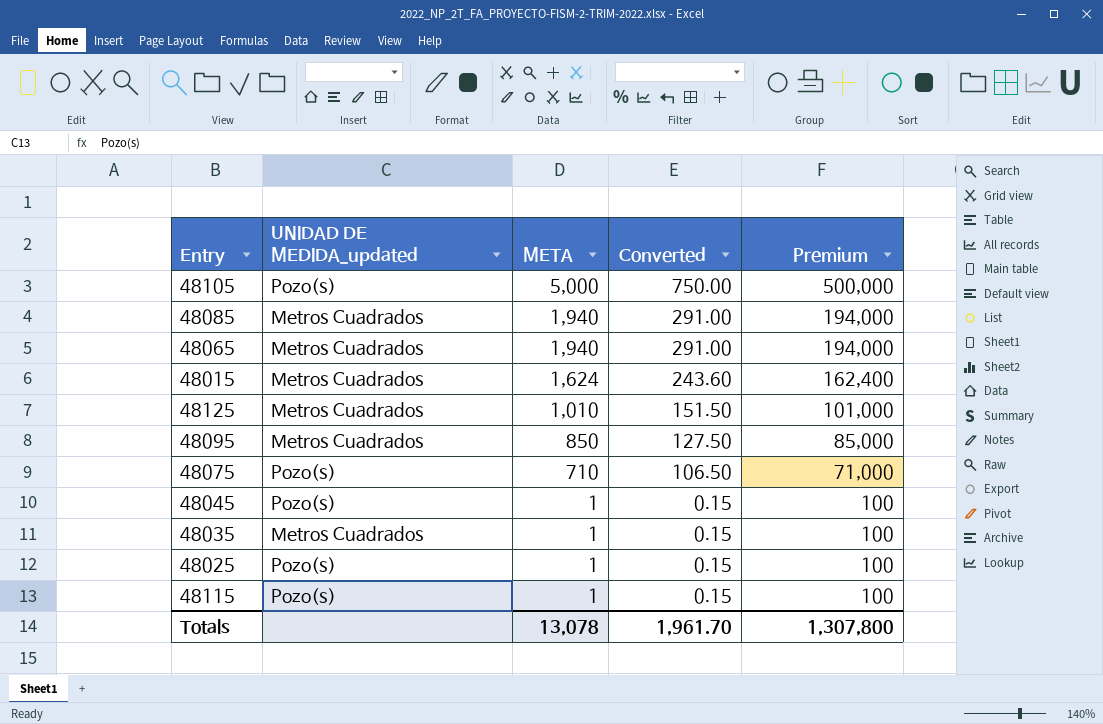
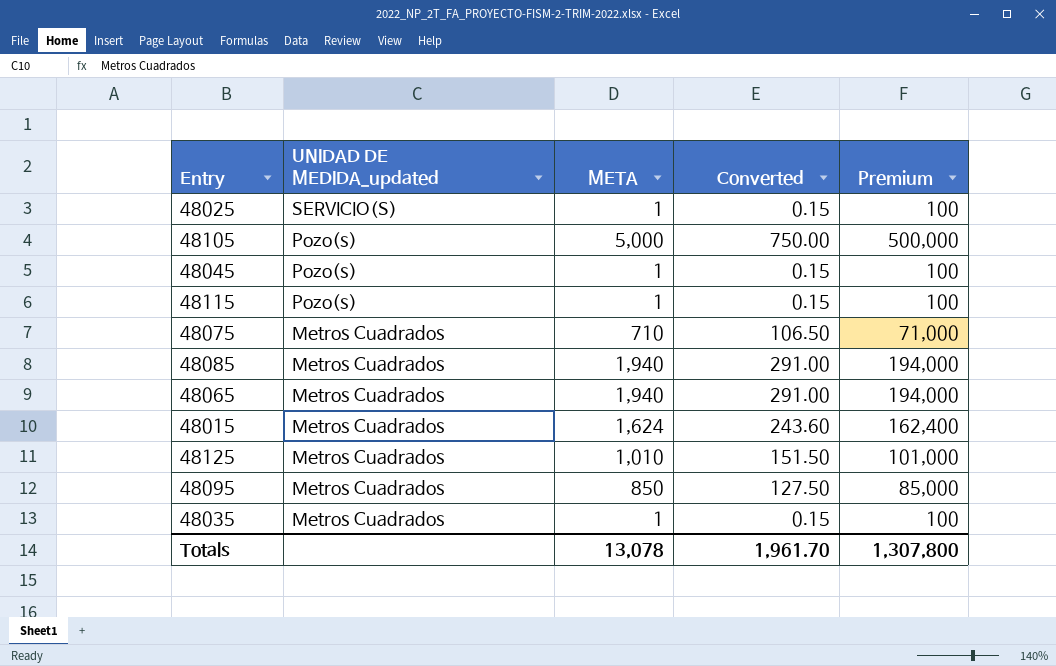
row order: META descending -> UNIDAD DE MEDIDA_updated descending
48025 | UNIDAD DE MEDIDA_updated: Pozo(s) -> SERVICIO(S)
48075 | UNIDAD DE MEDIDA_updated: Pozo(s) -> Metros Cuadrados

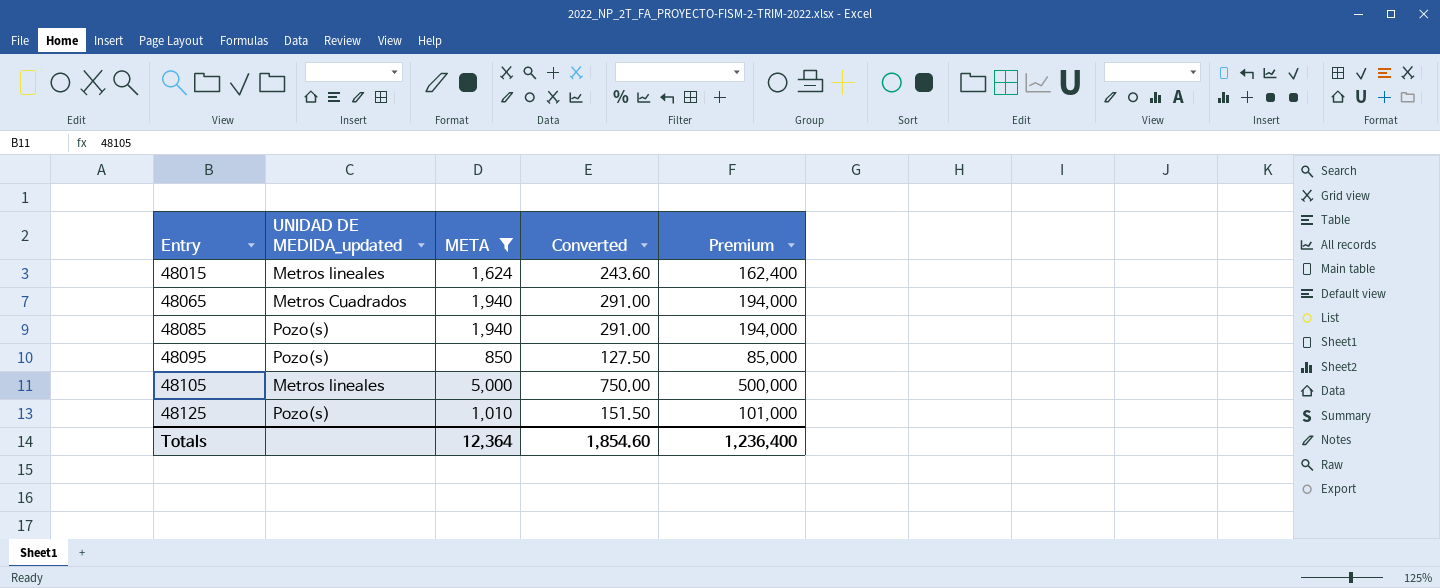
filter: none -> META >= 850
row order: UNIDAD DE MEDIDA_updated descending -> Entry ascending
48015 | UNIDAD DE MEDIDA_updated: Metros Cuadrados -> Metros lineales
48085 | UNIDAD DE MEDIDA_updated: Metros Cuadrados -> Pozo(s)
48095 | UNIDAD DE MEDIDA_updated: Metros Cuadrados -> Pozo(s)
48105 | UNIDAD DE MEDIDA_updated: Pozo(s) -> Metros lineales
48125 | UNIDAD DE MEDIDA_updated: Metros Cuadrados -> Pozo(s)
Totals | META: 13,078 -> 12,364
Totals | Converted: 1,961.70 -> 1,854.60
Totals | Premium: 1,307,800 -> 1,236,400

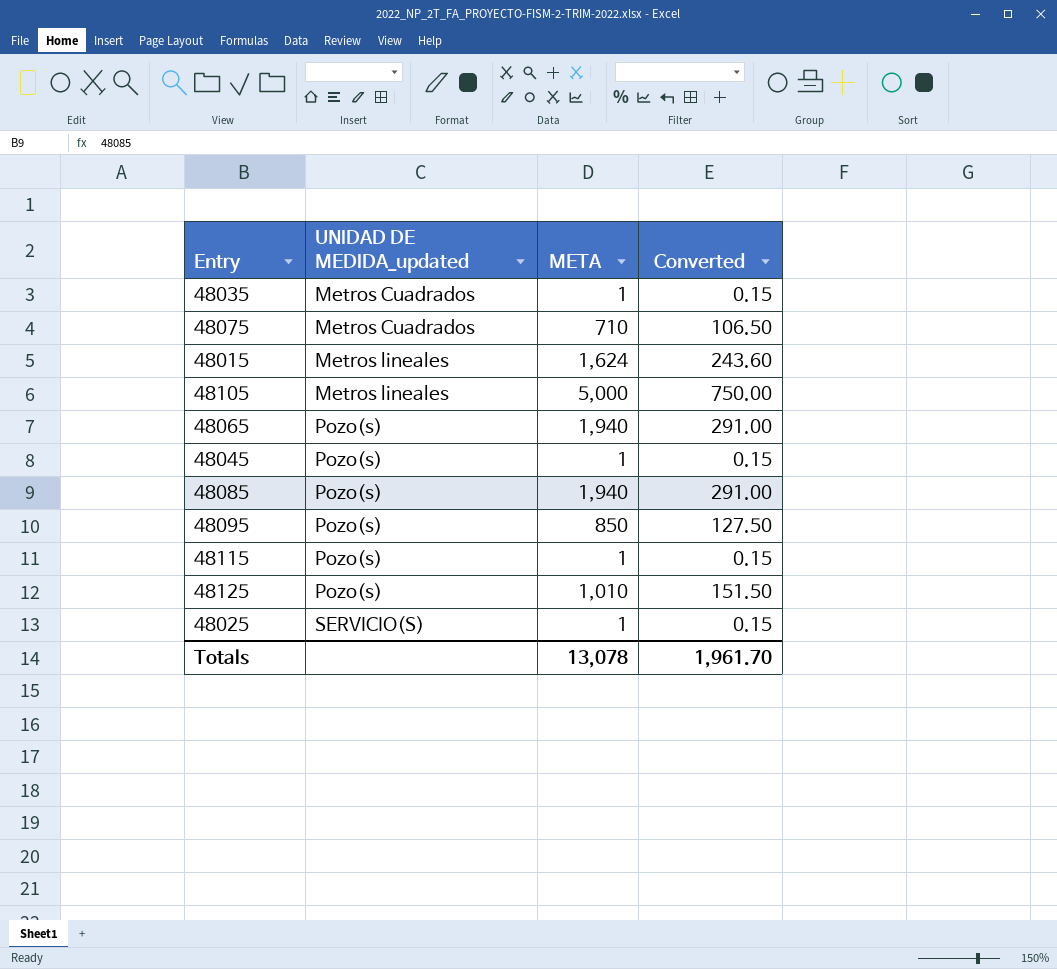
filter: META >= 850 -> none
row order: Entry ascending -> UNIDAD DE MEDIDA_updated ascending
column Premium | formula: [META] * 100 -> none
48065 | UNIDAD DE MEDIDA_updated: Metros Cuadrados -> Pozo(s)
Totals | META: 12,364 -> 13,078
Totals | Converted: 1,854.60 -> 1,961.70

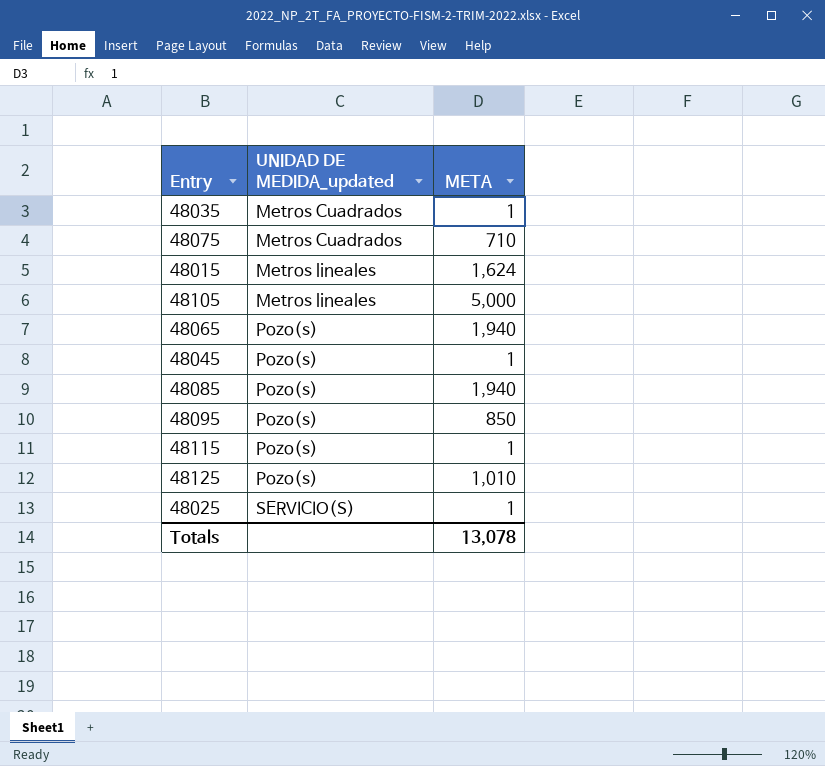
column Converted | formula: [META] * 0.15 -> none

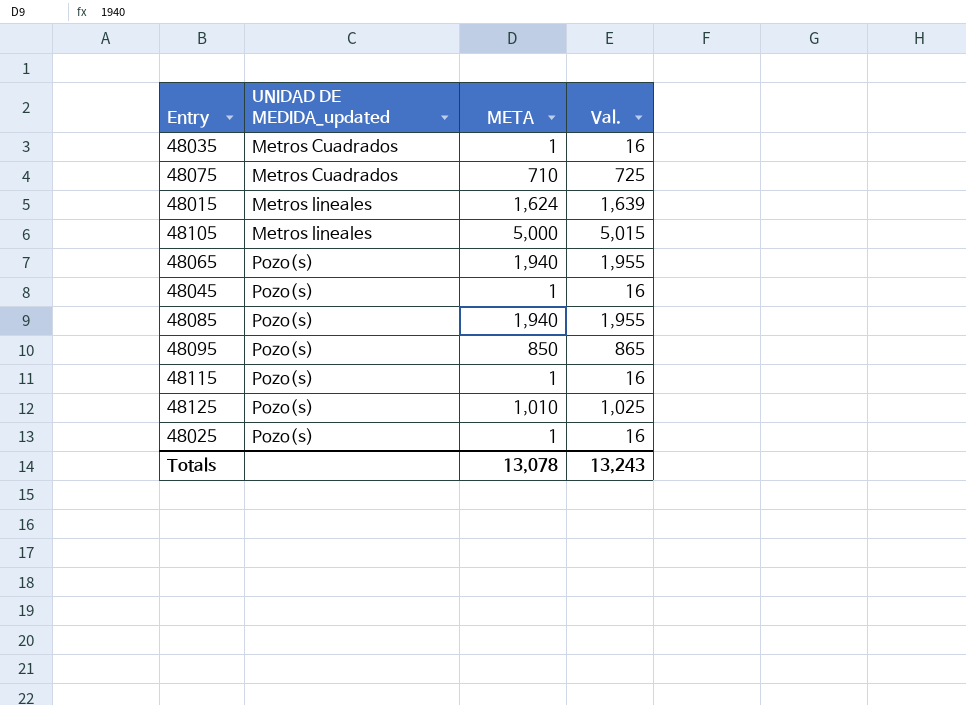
column Val. | formula: none -> [META] + 15
48025 | UNIDAD DE MEDIDA_updated: SERVICIO(S) -> Pozo(s)

